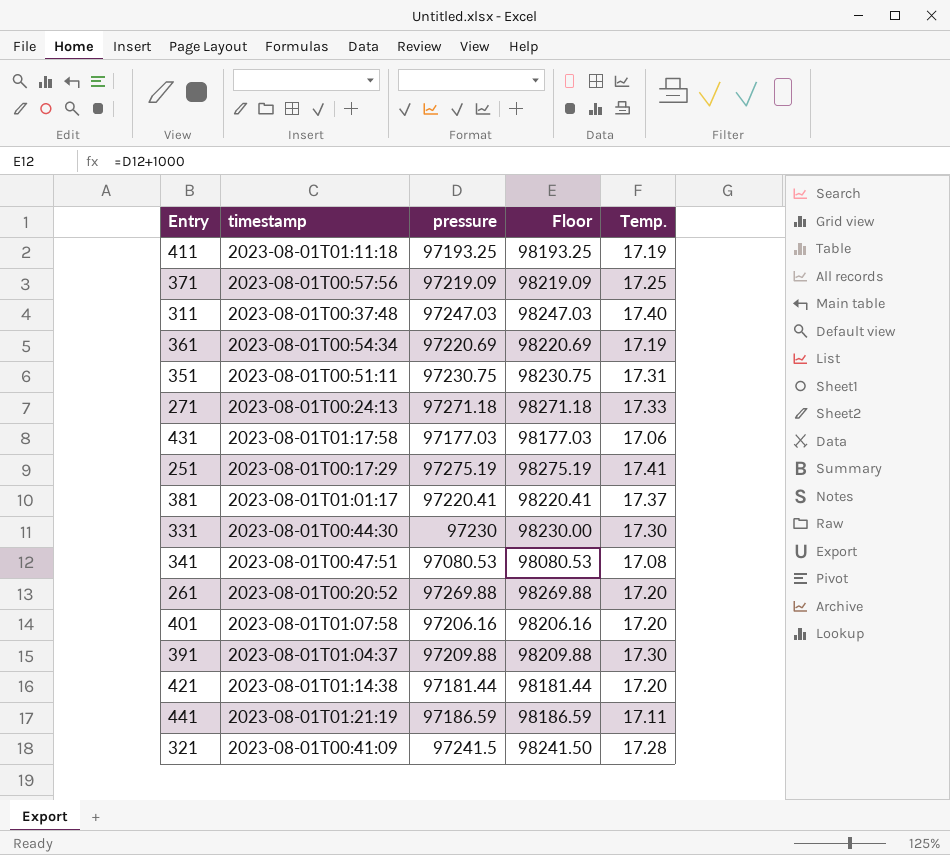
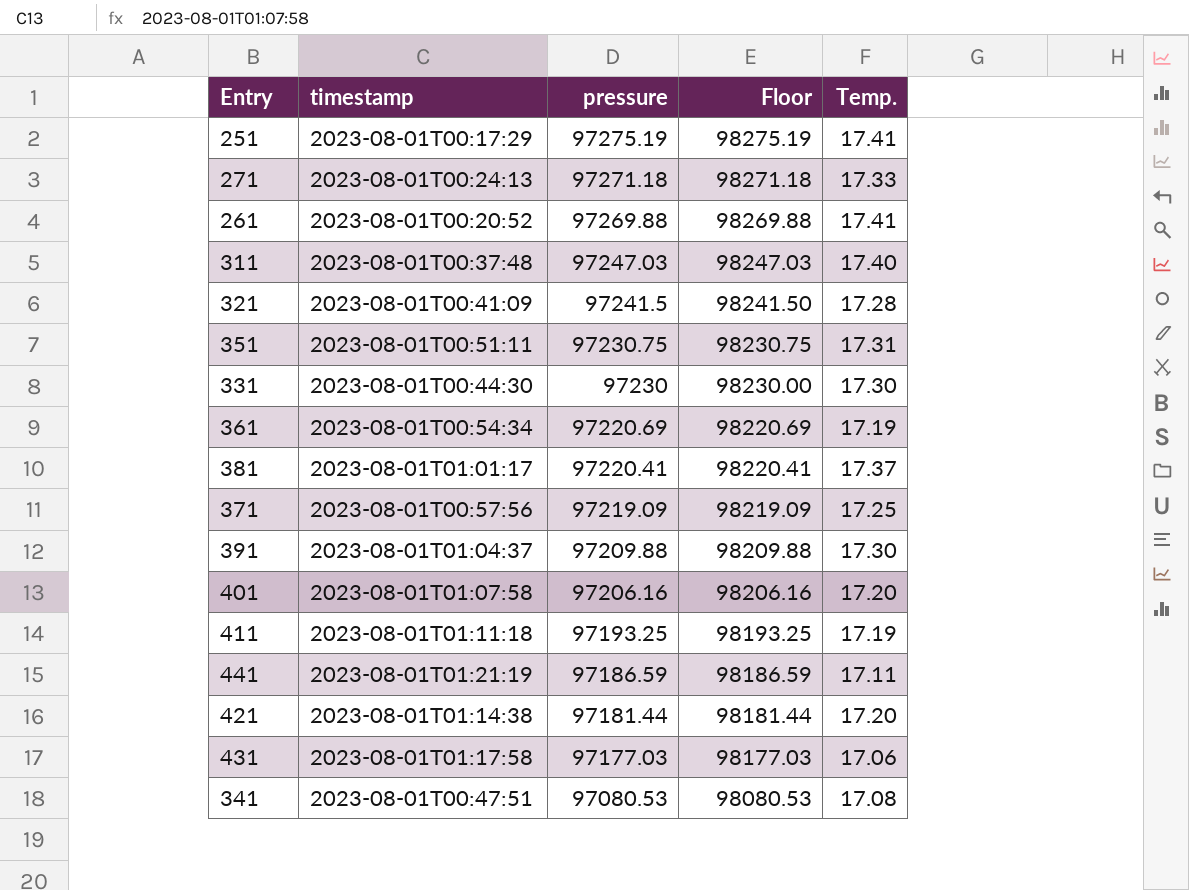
row order: none -> pressure descending
261 | Temp.: 17.20 -> 17.41

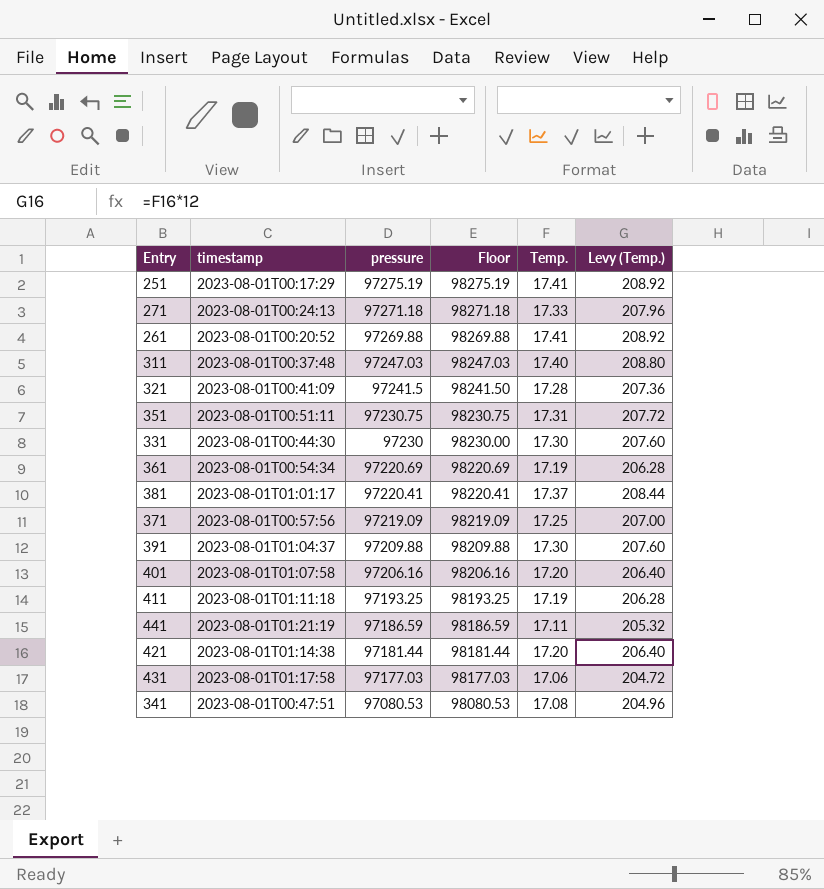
column Levy (Temp.) | formula: none -> [Temp.] * 12

